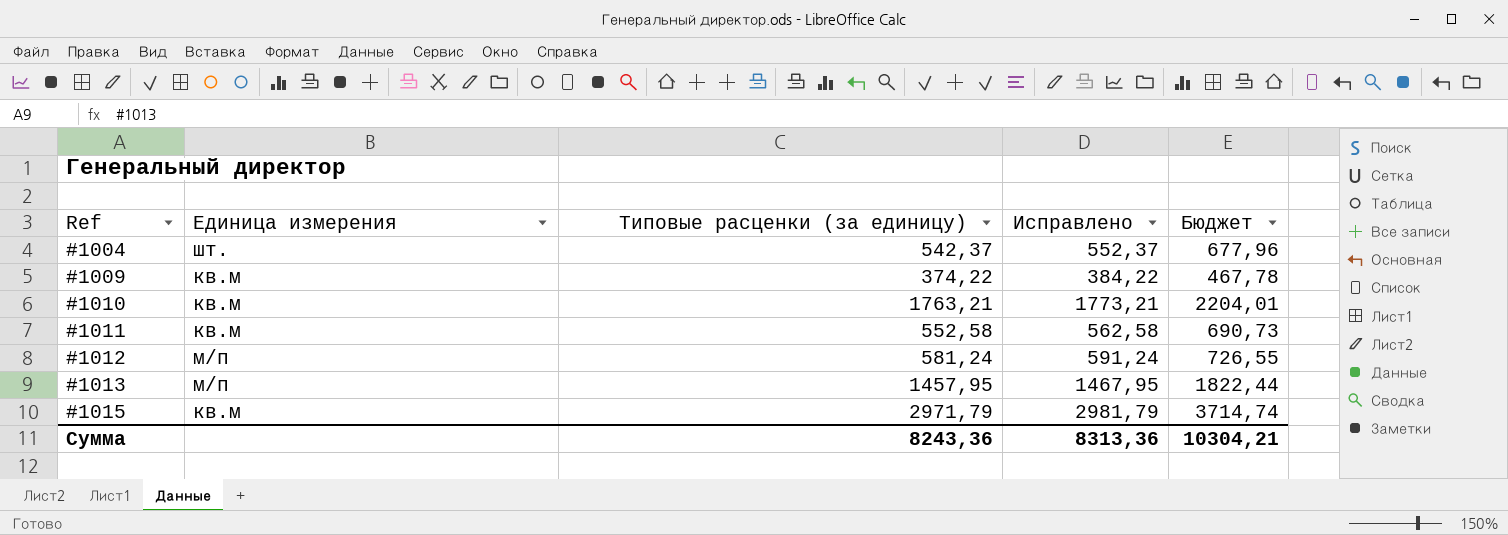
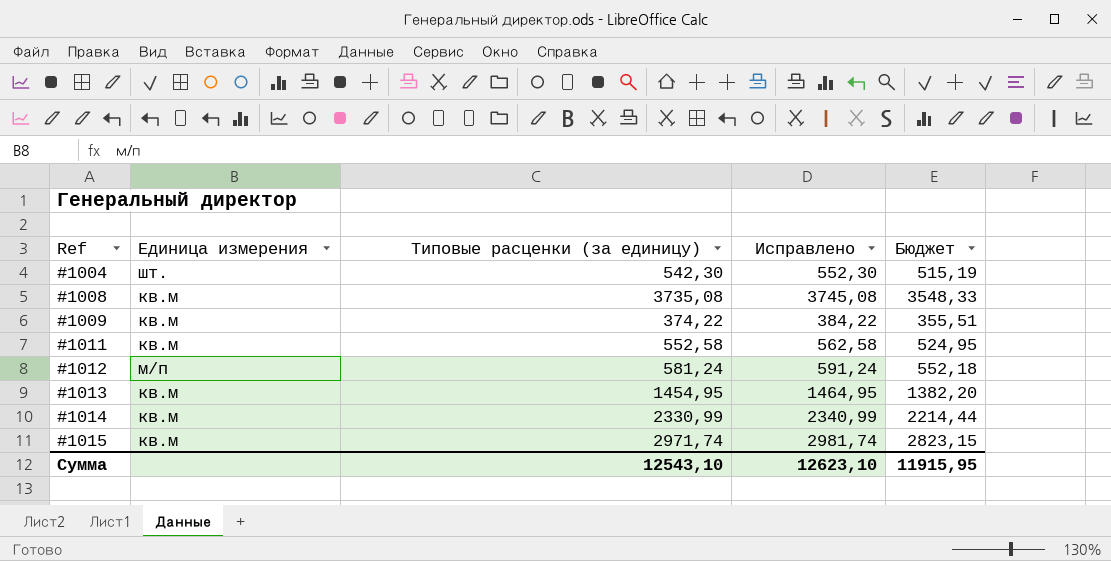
column Бюджет | formula: [Типовые расценки (за единицу)] * 1,25 -> [Типовые расценки (за единицу)] * 0,95
row #1010: кв.м | 1763,21 | 1773,21 | 2204,01 -> none
#1004 | Типовые расценки (за единицу): 542,37 -> 542,30
#1004 | Исправлено: 552,37 -> 552,30
row #1008: none -> кв.м | 3735,08 | 3745,08 | 3548,33
#1013 | Единица измерения: м/п -> кв.м
#1013 | Типовые расценки (за единицу): 1457,95 -> 1454,95
#1013 | Исправлено: 1467,95 -> 1464,95
row #1014: none -> кв.м | 2330,99 | 2340,99 | 2214,44
#1015 | Типовые расценки (за единицу): 2971,79 -> 2971,74
#1015 | Исправлено: 2981,79 -> 2981,74
Сумма | Типовые расценки (за единицу): 8243,36 -> 12543,10
Сумма | Исправлено: 8313,36 -> 12623,10
Сумма | Бюджет: 10304,21 -> 11915,95

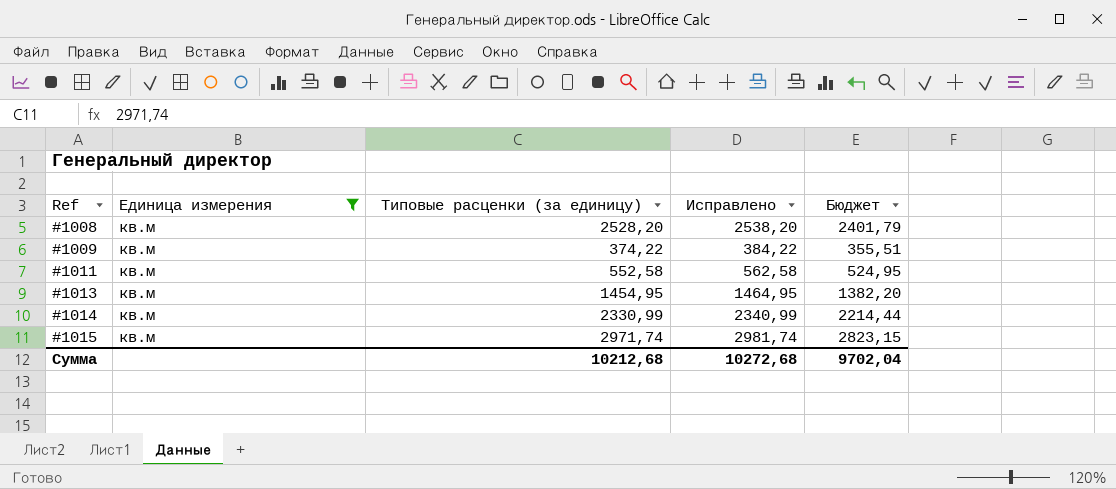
filter: none -> Единица измерения = кв.м
#1008 | Типовые расценки (за единицу): 3735,08 -> 2528,20
#1008 | Исправлено: 3745,08 -> 2538,20
#1008 | Бюджет: 3548,33 -> 2401,79
Сумма | Типовые расценки (за единицу): 12543,10 -> 10212,68
Сумма | Исправлено: 12623,10 -> 10272,68
Сумма | Бюджет: 11915,95 -> 9702,04

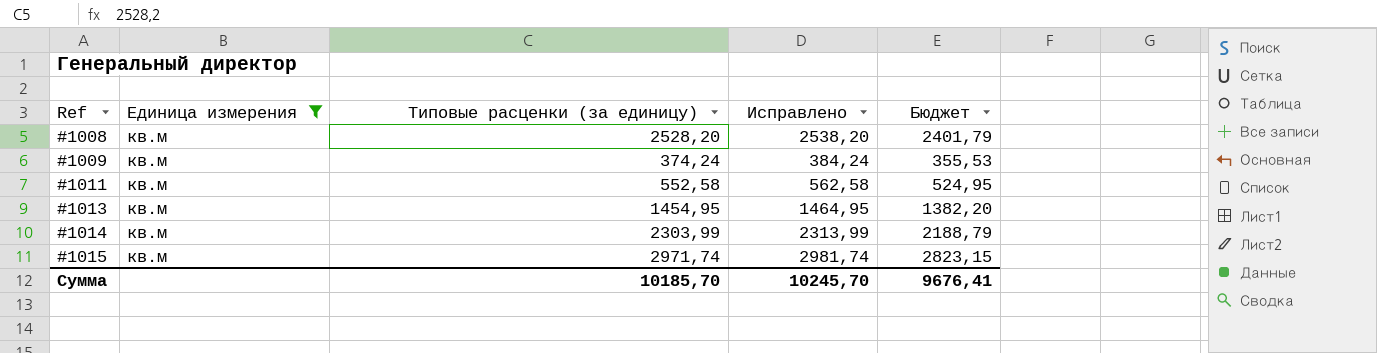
#1009 | Типовые расценки (за единицу): 374,22 -> 374,24
#1009 | Исправлено: 384,22 -> 384,24
#1009 | Бюджет: 355,51 -> 355,53
#1014 | Типовые расценки (за единицу): 2330,99 -> 2303,99
#1014 | Исправлено: 2340,99 -> 2313,99
#1014 | Бюджет: 2214,44 -> 2188,79
Сумма | Типовые расценки (за единицу): 10212,68 -> 10185,70
Сумма | Исправлено: 10272,68 -> 10245,70
Сумма | Бюджет: 9702,04 -> 9676,41

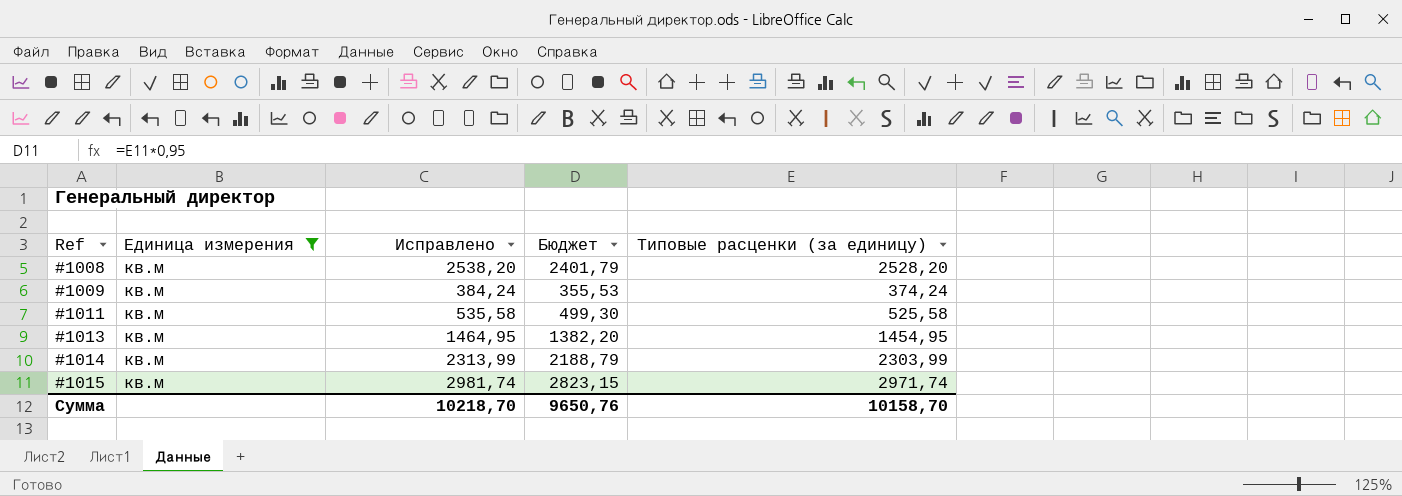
column Типовые расценки (за единицу) | position: 3 -> 5
#1011 | Исправлено: 562,58 -> 535,58
#1011 | Бюджет: 524,95 -> 499,30
#1011 | Типовые расценки (за единицу): 552,58 -> 525,58
Сумма | Исправлено: 10245,70 -> 10218,70
Сумма | Бюджет: 9676,41 -> 9650,76
Сумма | Типовые расценки (за единицу): 10185,70 -> 10158,70

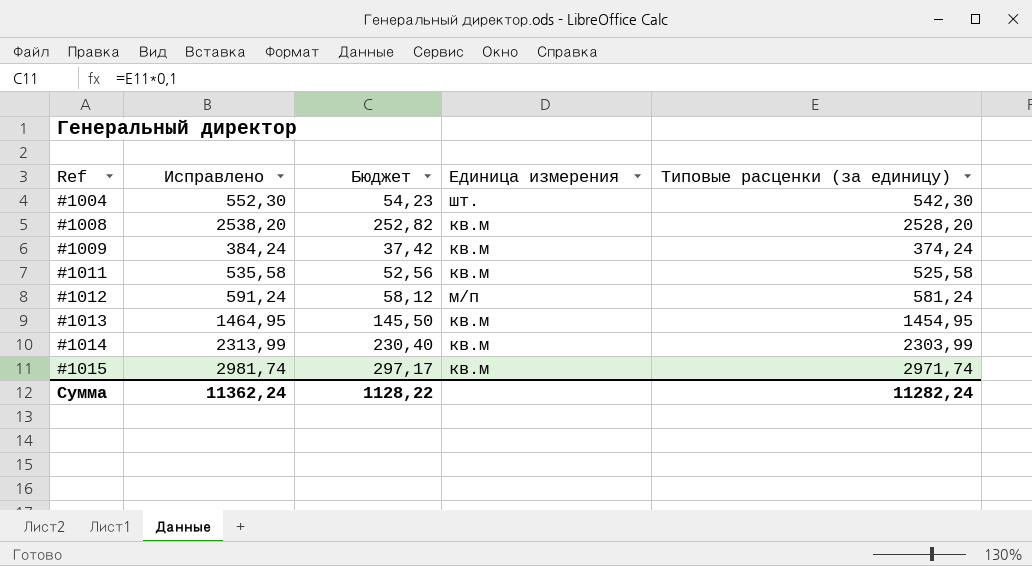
filter: Единица измерения = кв.м -> none
column Бюджет | formula: [Типовые расценки (за единицу)] * 0,95 -> [Типовые расценки (за единицу)] * 0,1
column Единица измерения | position: 2 -> 4
Сумма | Исправлено: 10218,70 -> 11362,24
Сумма | Бюджет: 9650,76 -> 1128,22
Сумма | Типовые расценки (за единицу): 10158,70 -> 11282,24

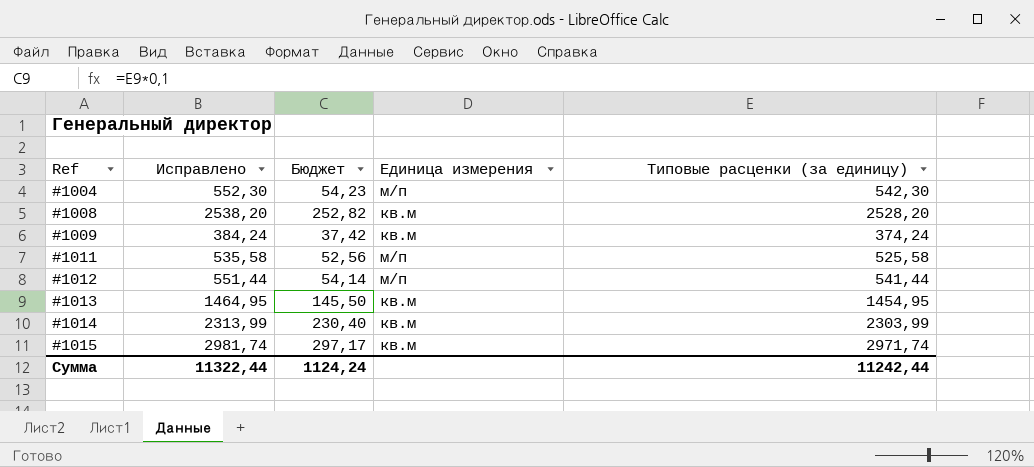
#1004 | Единица измерения: шт. -> м/п
#1011 | Единица измерения: кв.м -> м/п
#1012 | Исправлено: 591,24 -> 551,44
#1012 | Бюджет: 58,12 -> 54,14
#1012 | Типовые расценки (за единицу): 581,24 -> 541,44
Сумма | Исправлено: 11362,24 -> 11322,44
Сумма | Бюджет: 1128,22 -> 1124,24
Сумма | Типовые расценки (за единицу): 11282,24 -> 11242,44

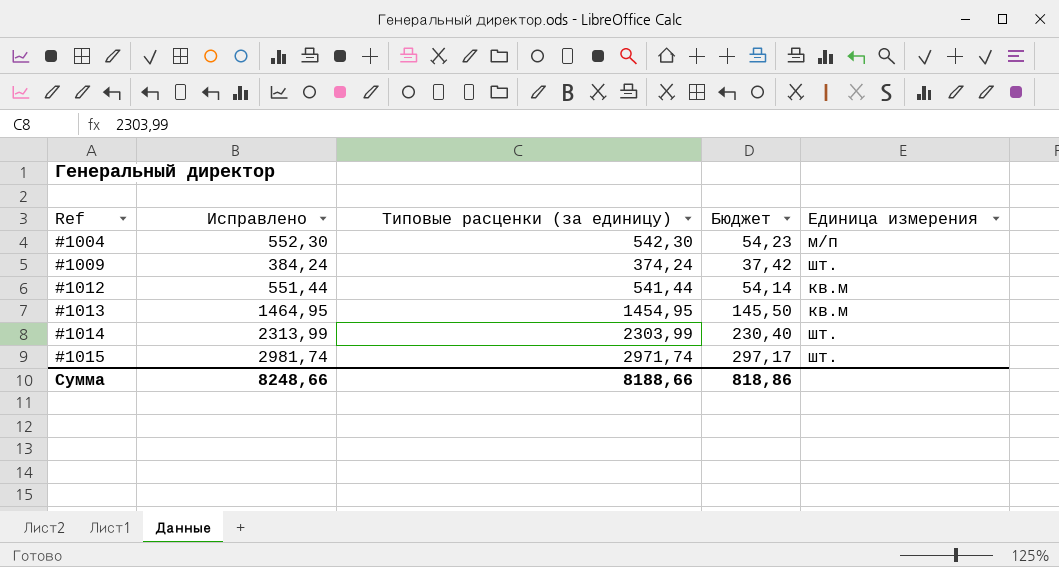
column Типовые расценки (за единицу) | position: 5 -> 3
row #1008: 2538,20 | 252,82 | кв.м | 2528,20 -> none
row #1011: 535,58 | 52,56 | м/п | 525,58 -> none
#1009 | Единица измерения: кв.м -> шт.
#1012 | Единица измерения: м/п -> кв.м
#1014 | Единица измерения: кв.м -> шт.
#1015 | Единица измерения: кв.м -> шт.
Сумма | Исправлено: 11322,44 -> 8248,66
Сумма | Типовые расценки (за единицу): 11242,44 -> 8188,66
Сумма | Бюджет: 1124,24 -> 818,86

